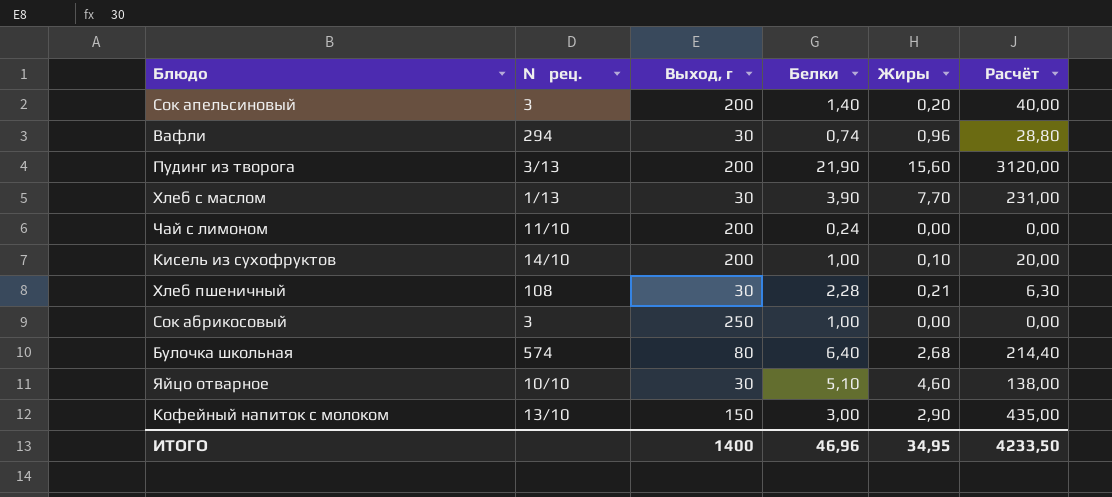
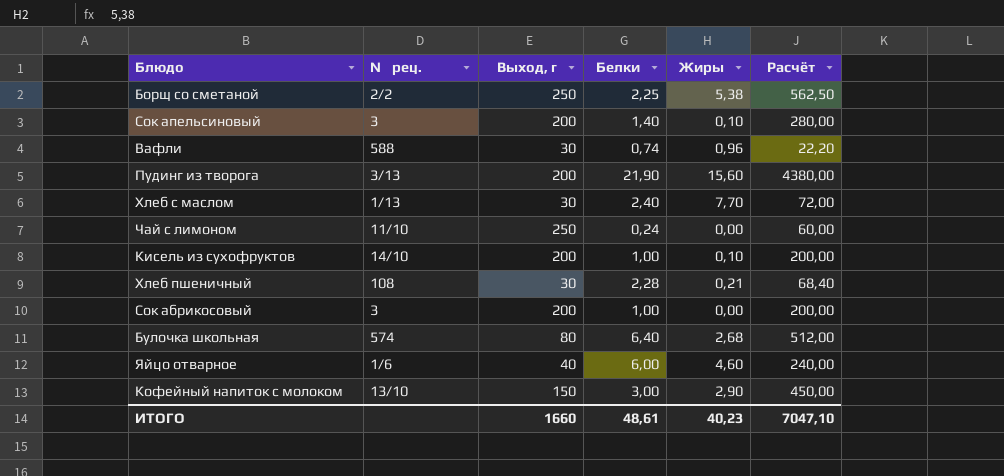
column Расчёт | formula: [Выход, г] * [Жиры] -> [Выход, г] * [Белки]
row Борщ со сметаной: none -> 2/2 | 250 | 2,25 | 5,38 | 562,50
Сок апельсиновый | Жиры: 0,20 -> 0,10
Вафли | № рец.: 294 -> 588
Хлеб с маслом | Белки: 3,90 -> 2,40
Чай с лимоном | Выход, г: 200 -> 250
Сок абрикосовый | Выход, г: 250 -> 200
Яйцо отварное | № рец.: 10/10 -> 1/6
Яйцо отварное | Выход, г: 30 -> 40
Яйцо отварное | Белки: 5,10 -> 6,00
ИТОГО | Выход, г: 1400 -> 1660
ИТОГО | Белки: 46,96 -> 48,61
ИТОГО | Жиры: 34,95 -> 40,23
ИТОГО | Расчёт: 4233,50 -> 7047,10

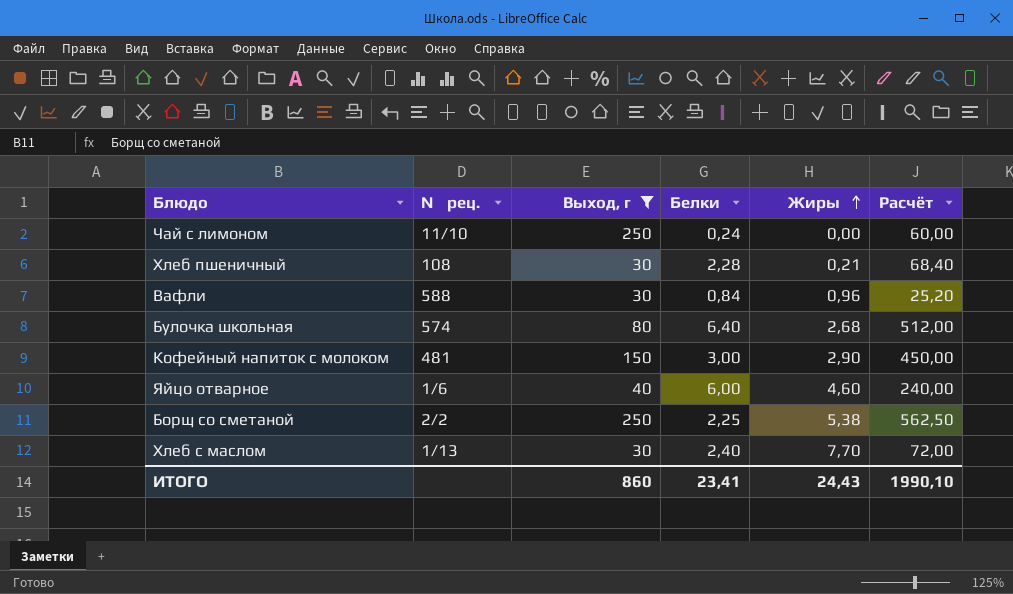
filter: none -> Выход, г != 200
row order: none -> Жиры ascending
Вафли | Белки: 0,74 -> 0,84
Вафли | Расчёт: 22,20 -> 25,20
Кофейный напиток с молоком | № рец.: 13/10 -> 481
ИТОГО | Выход, г: 1660 -> 860
ИТОГО | Белки: 48,61 -> 23,41
ИТОГО | Жиры: 40,23 -> 24,43
ИТОГО | Расчёт: 7047,10 -> 1990,10

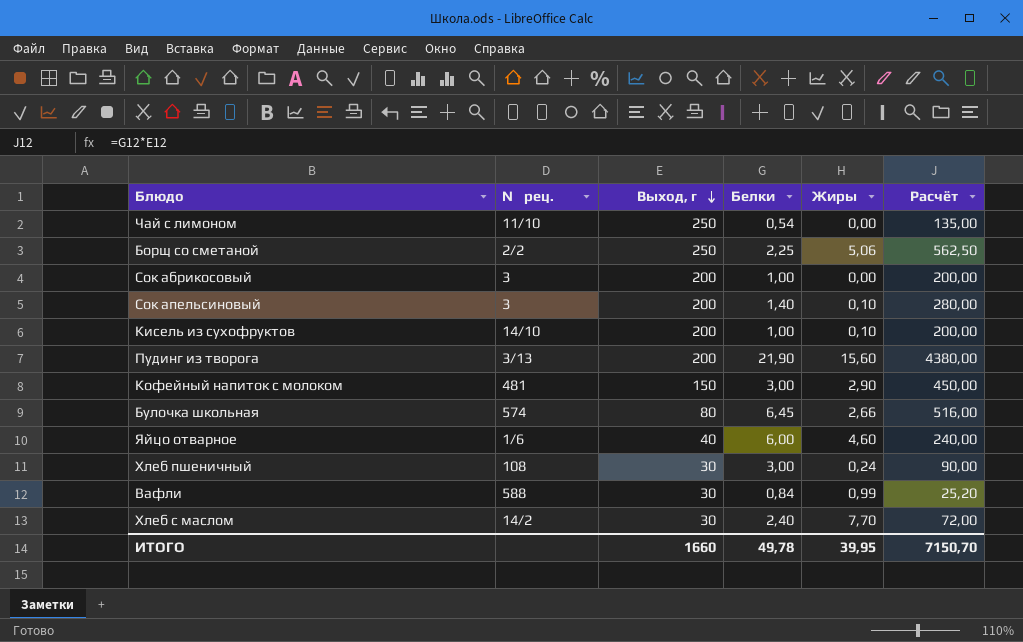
filter: Выход, г != 200 -> none
row order: Жиры ascending -> Выход, г descending
Чай с лимоном | Белки: 0,24 -> 0,54
Чай с лимоном | Расчёт: 60,00 -> 135,00
Борщ со сметаной | Жиры: 5,38 -> 5,06
Булочка школьная | Белки: 6,40 -> 6,45
Булочка школьная | Жиры: 2,68 -> 2,66
Булочка школьная | Расчёт: 512,00 -> 516,00
Хлеб пшеничный | Белки: 2,28 -> 3,00
Хлеб пшеничный | Жиры: 0,21 -> 0,24
Хлеб пшеничный | Расчёт: 68,40 -> 90,00
Вафли | Жиры: 0,96 -> 0,99
Хлеб с маслом | № рец.: 1/13 -> 14/2
ИТОГО | Выход, г: 860 -> 1660
ИТОГО | Белки: 23,41 -> 49,78
ИТОГО | Жиры: 24,43 -> 39,95
ИТОГО | Расчёт: 1990,10 -> 7150,70

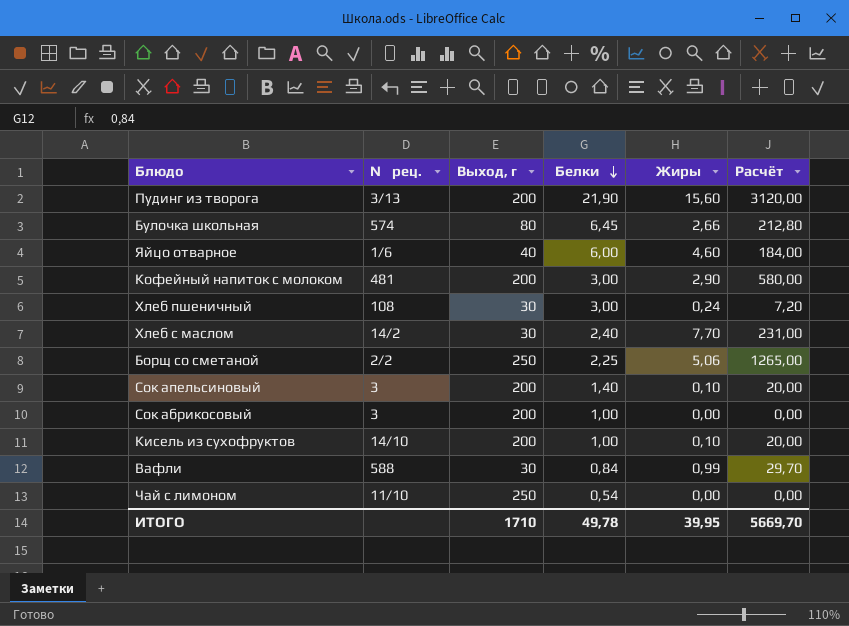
row order: Выход, г descending -> Белки descending
column Расчёт | formula: [Выход, г] * [Белки] -> [Выход, г] * [Жиры]
Кофейный напиток с молоком | Выход, г: 150 -> 200
ИТОГО | Выход, г: 1660 -> 1710
ИТОГО | Расчёт: 7150,70 -> 5669,70

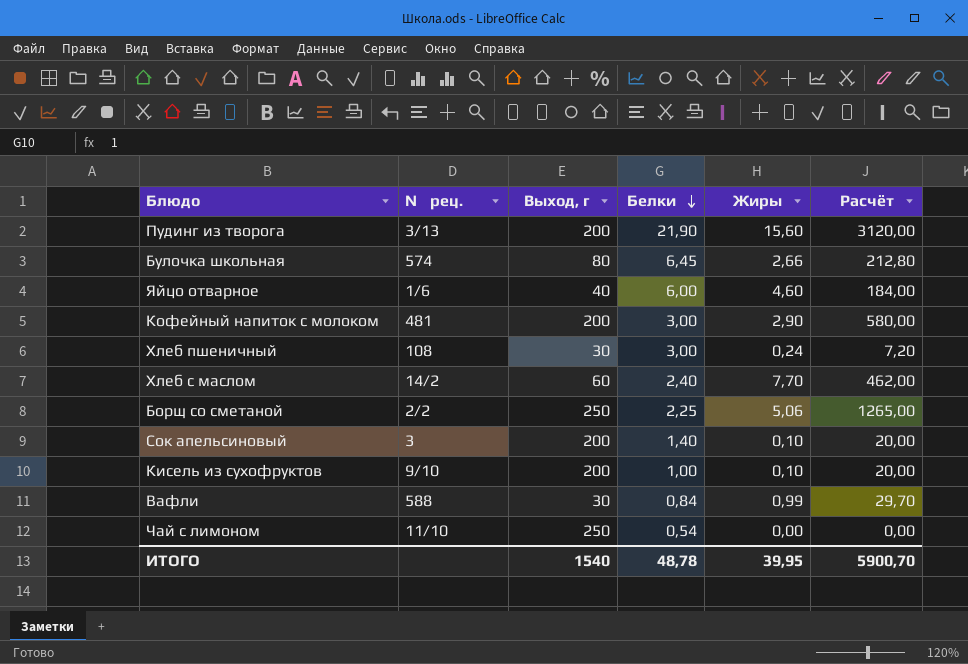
row Сок абрикосовый: 3 | 200 | 1,00 | 0,00 | 0,00 -> none
Хлеб с маслом | Выход, г: 30 -> 60
Хлеб с маслом | Расчёт: 231,00 -> 462,00
Кисель из сухофруктов | № рец.: 14/10 -> 9/10
ИТОГО | Выход, г: 1710 -> 1540
ИТОГО | Белки: 49,78 -> 48,78
ИТОГО | Расчёт: 5669,70 -> 5900,70

